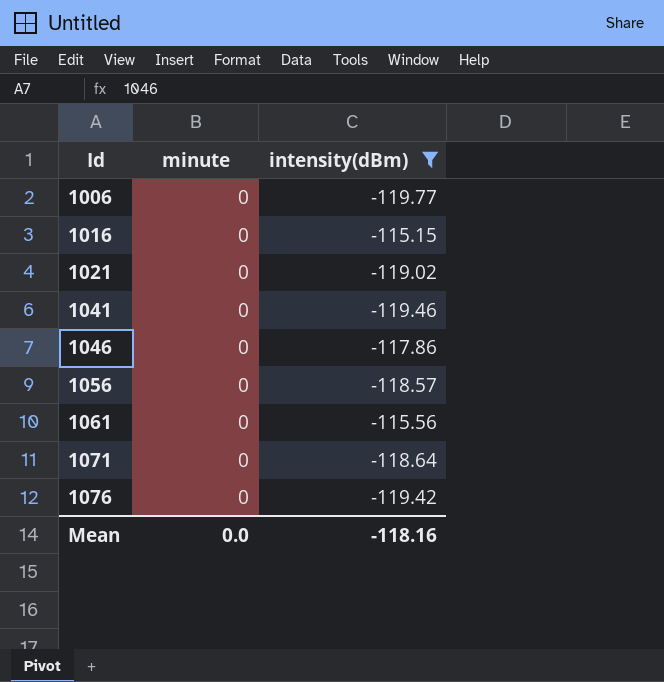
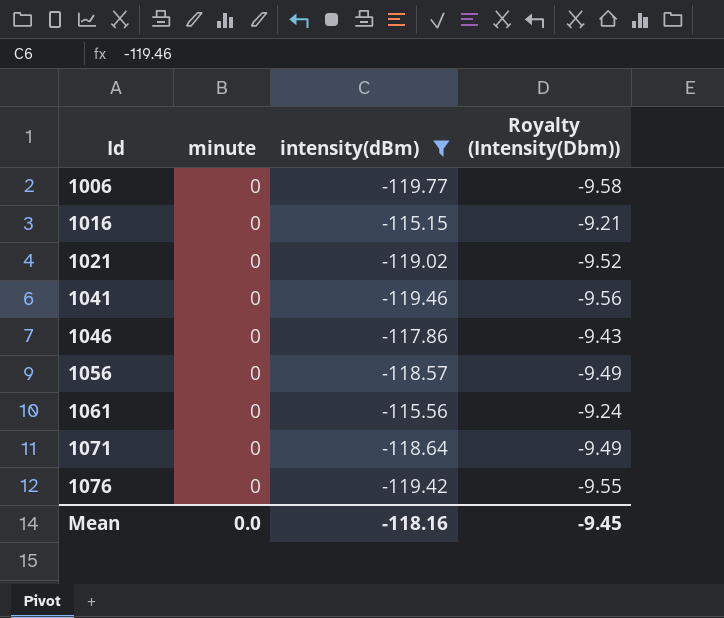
column Royalty (Intensity(Dbm)) | formula: none -> [intensity(dBm)] * 0.08

